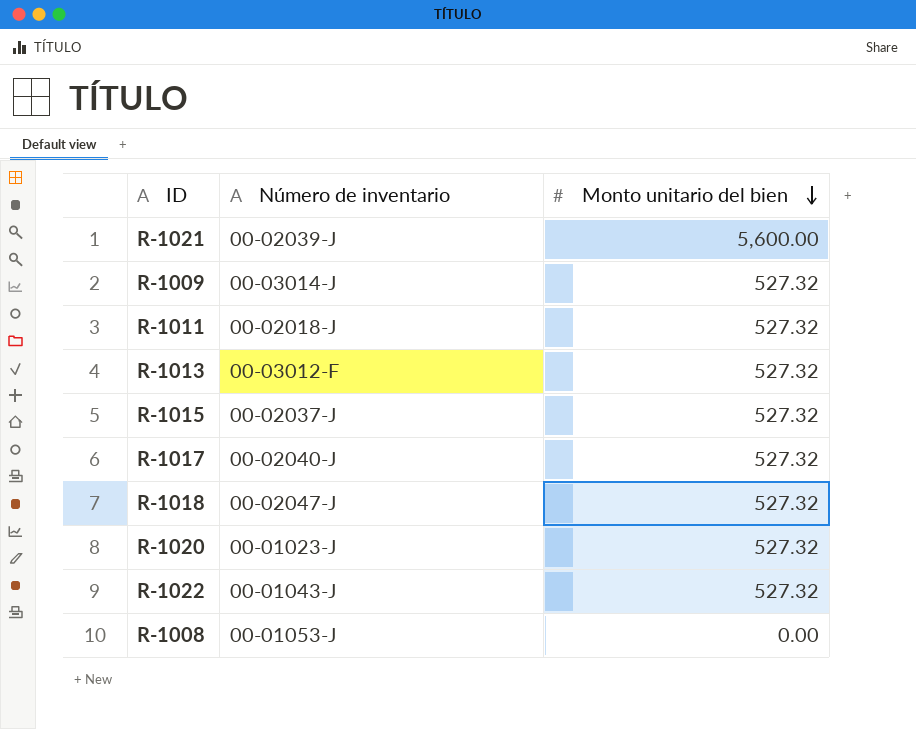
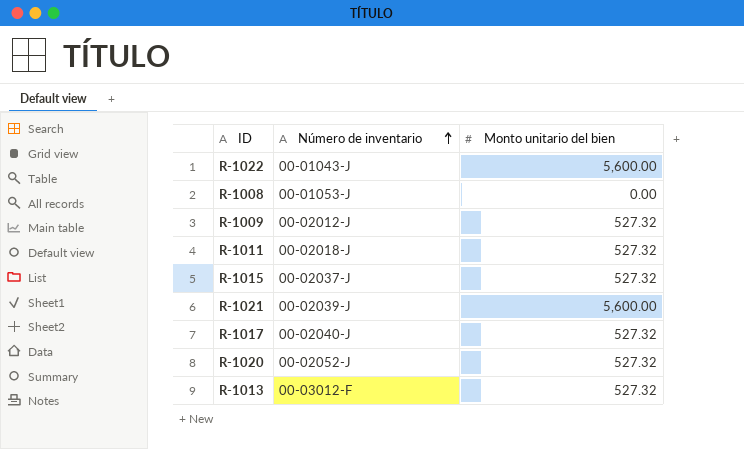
row order: Monto unitario del bien descending -> Número de inventario ascending
row R-1018: 00-02047-J | 527.32 -> none
R-1022 | Monto unitario del bien: 527.32 -> 5,600.00
R-1009 | Número de inventario: 00-03014-J -> 00-02012-J
R-1020 | Número de inventario: 00-01023-J -> 00-02052-J

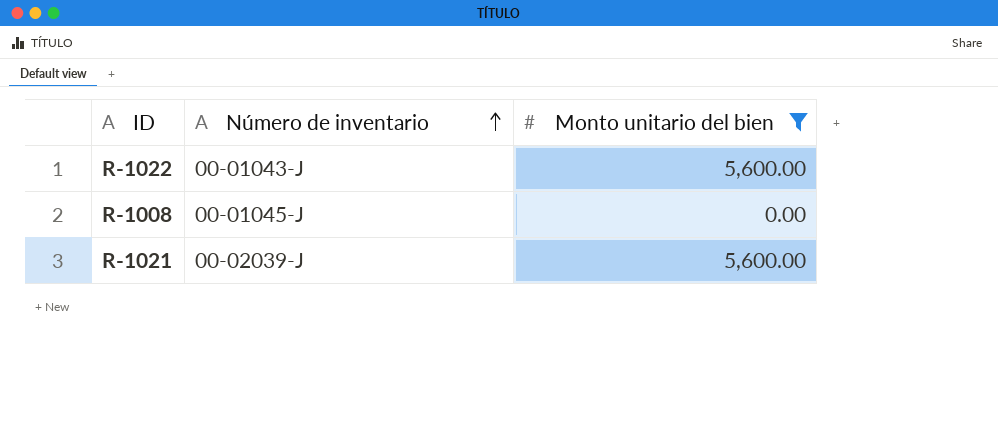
filter: none -> Monto unitario del bien != 527.32
R-1008 | Número de inventario: 00-01053-J -> 00-01045-J

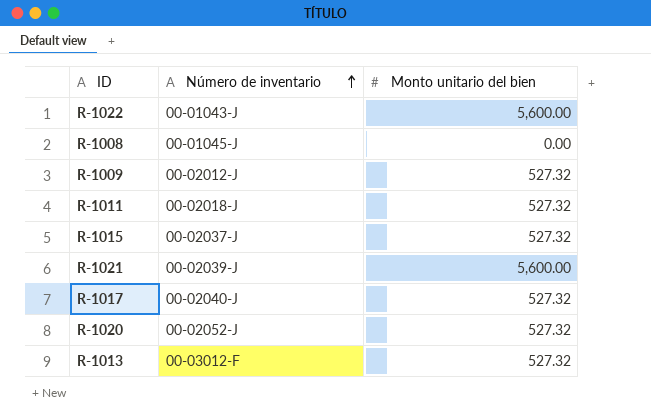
filter: Monto unitario del bien != 527.32 -> none

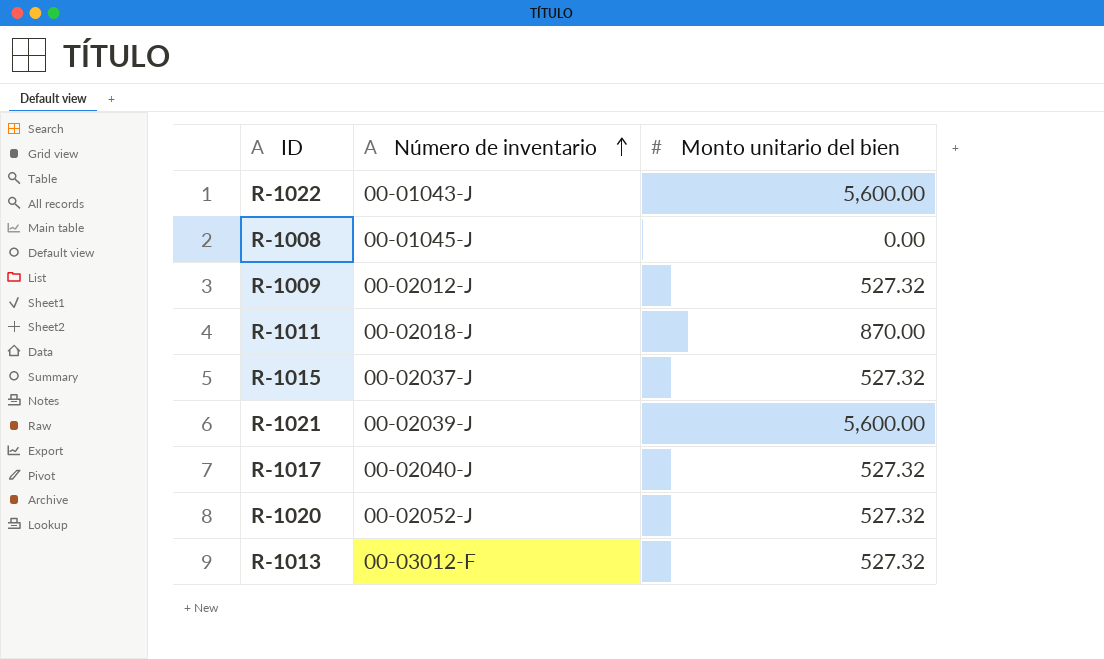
R-1011 | Monto unitario del bien: 527.32 -> 870.00

